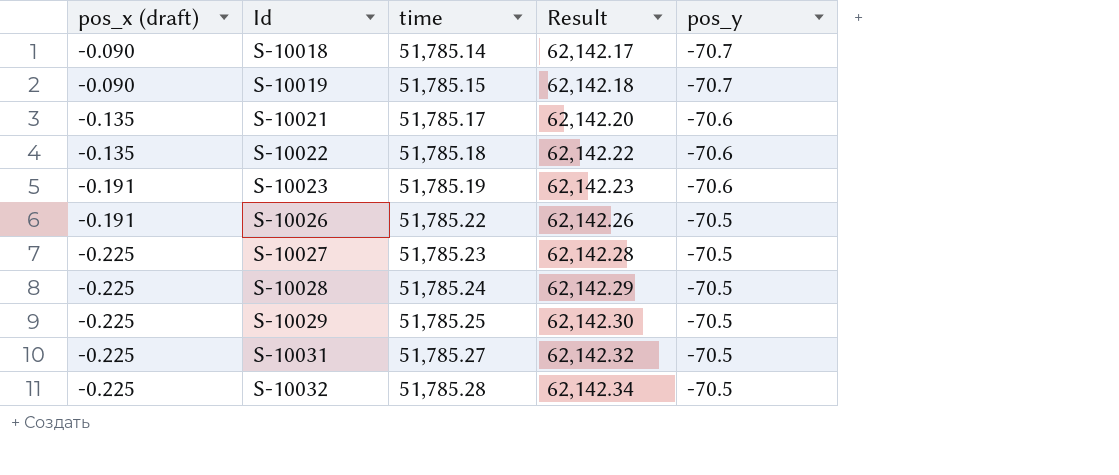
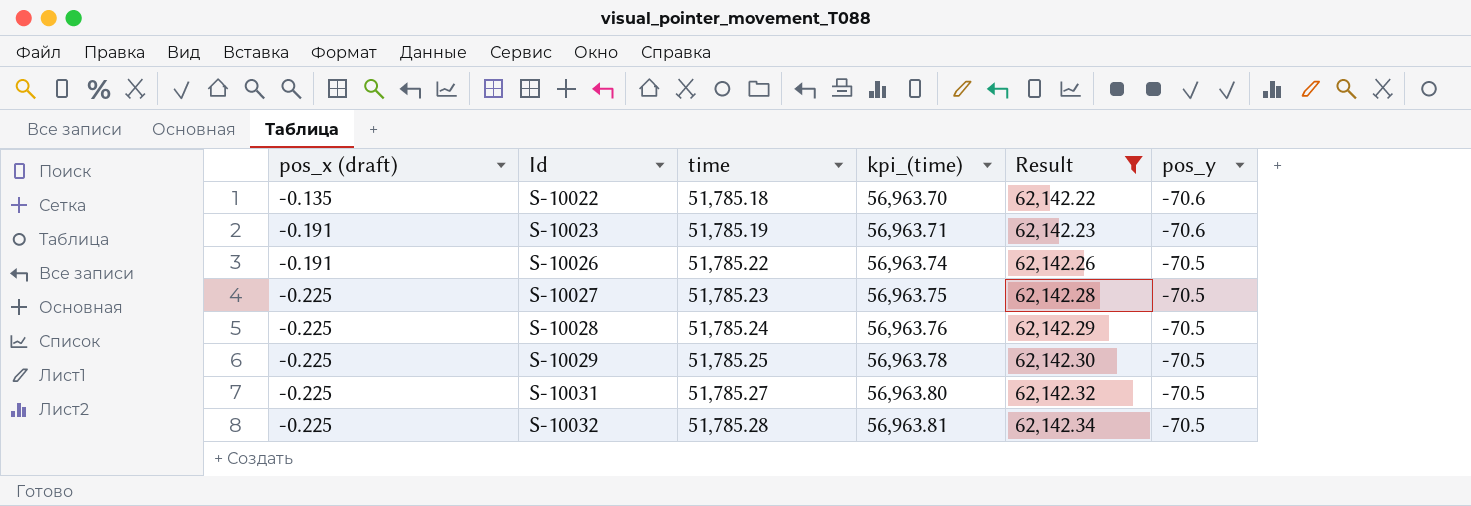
filter: none -> Result >= 62,142.22
column kpi_(time) | formula: none -> [time] * 1.1

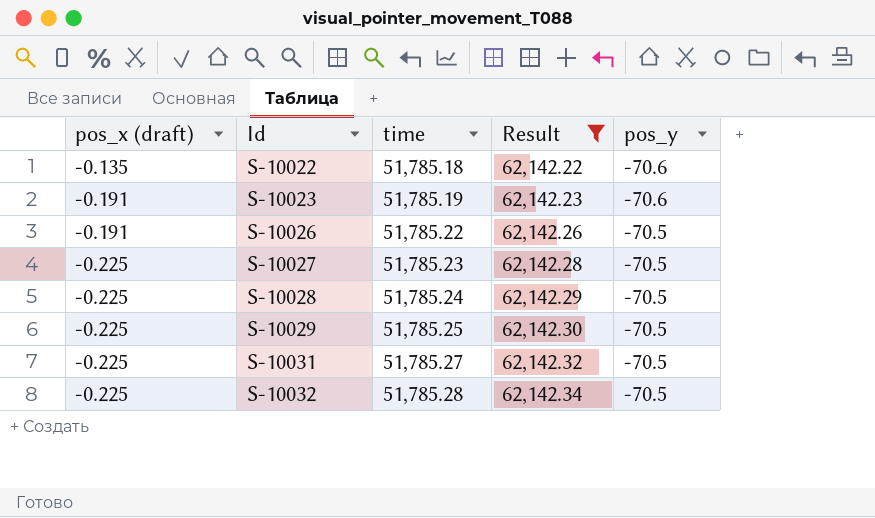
column kpi_(time) | formula: [time] * 1.1 -> none

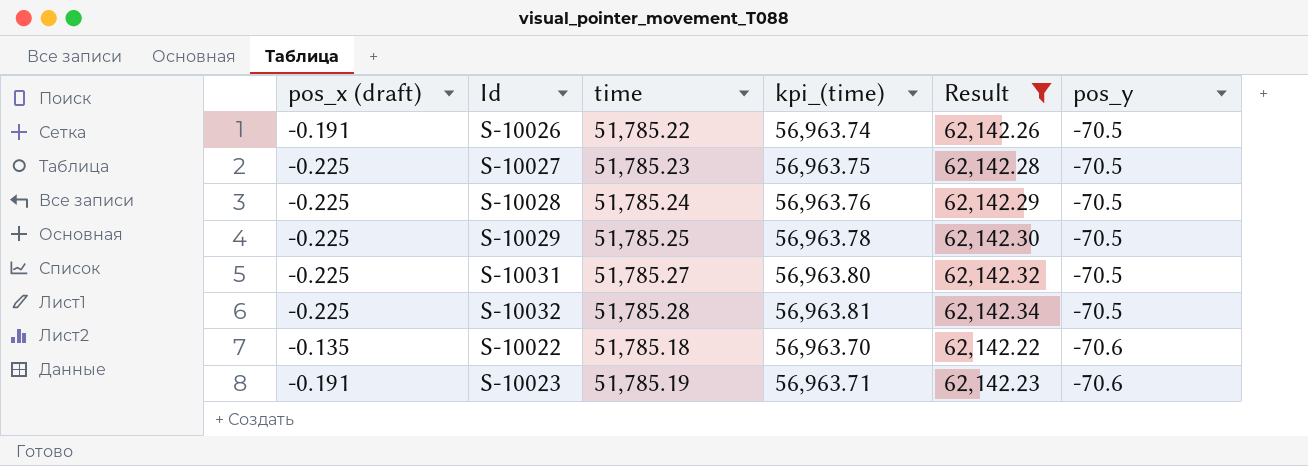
row order: pos_x (draft) descending -> pos_y descending
column kpi_(time) | formula: none -> [time] * 1.1

